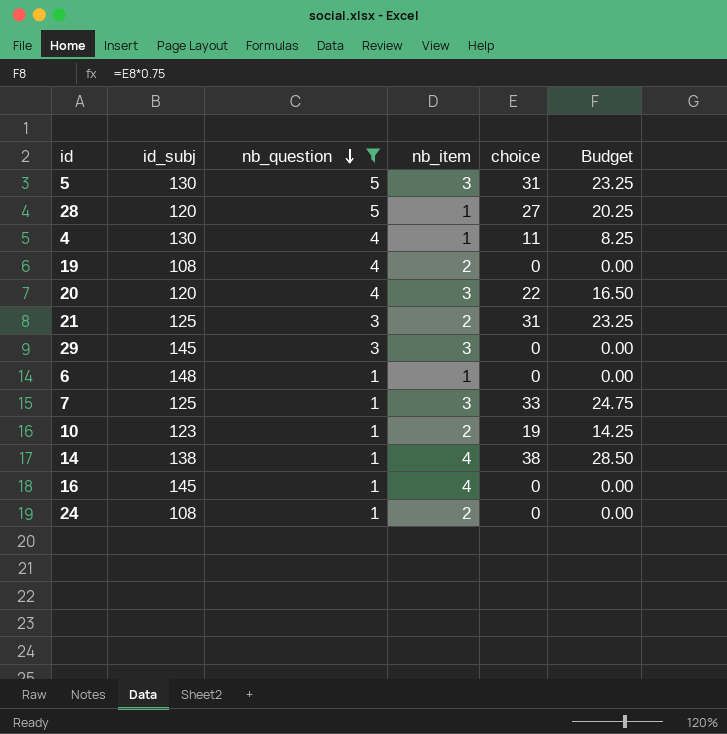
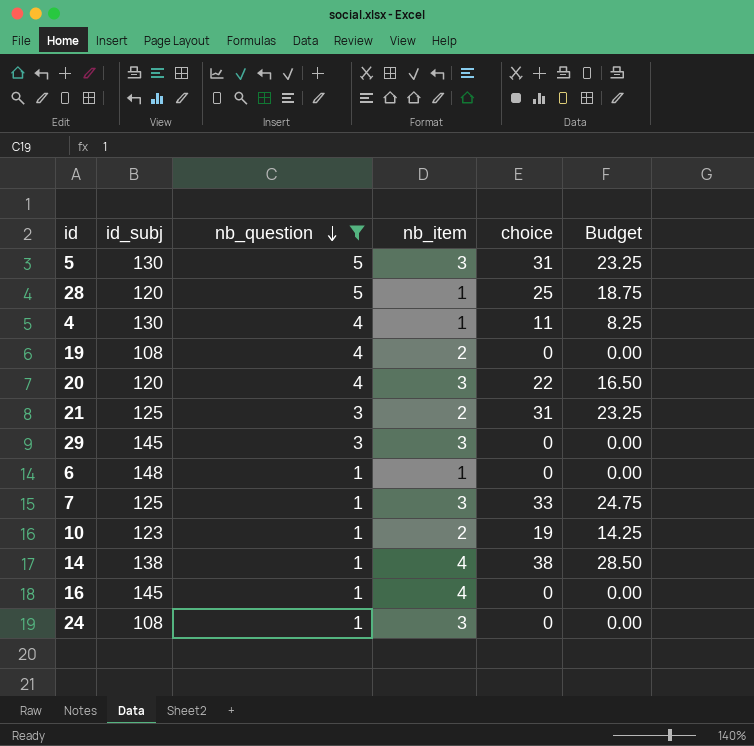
28 | choice: 27 -> 25
28 | Budget: 20.25 -> 18.75
24 | nb_item: 2 -> 3

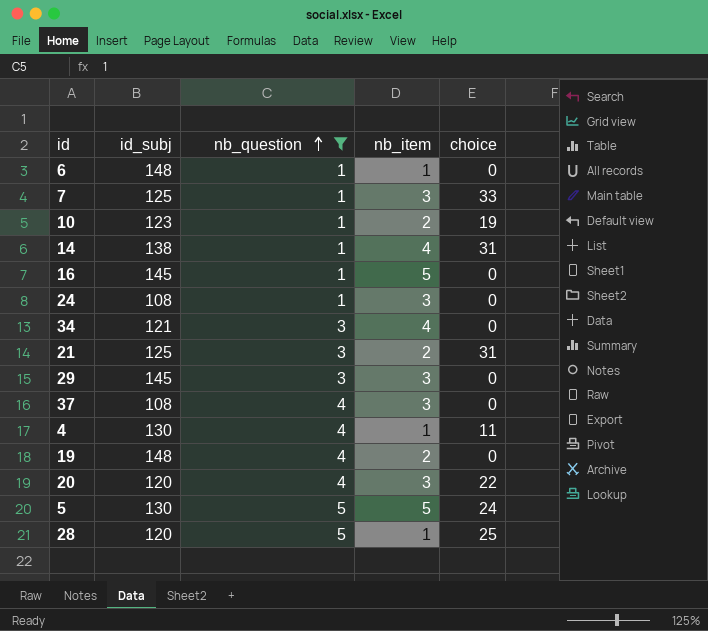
row order: nb_question descending -> nb_question ascending
column Budget | formula: [choice] * 0.75 -> none
14 | choice: 38 -> 31
16 | nb_item: 4 -> 5
row 34: none -> 121 | 3 | 4 | 0
row 37: none -> 108 | 4 | 3 | 0
19 | id_subj: 108 -> 148
5 | nb_item: 3 -> 5
5 | choice: 31 -> 24

